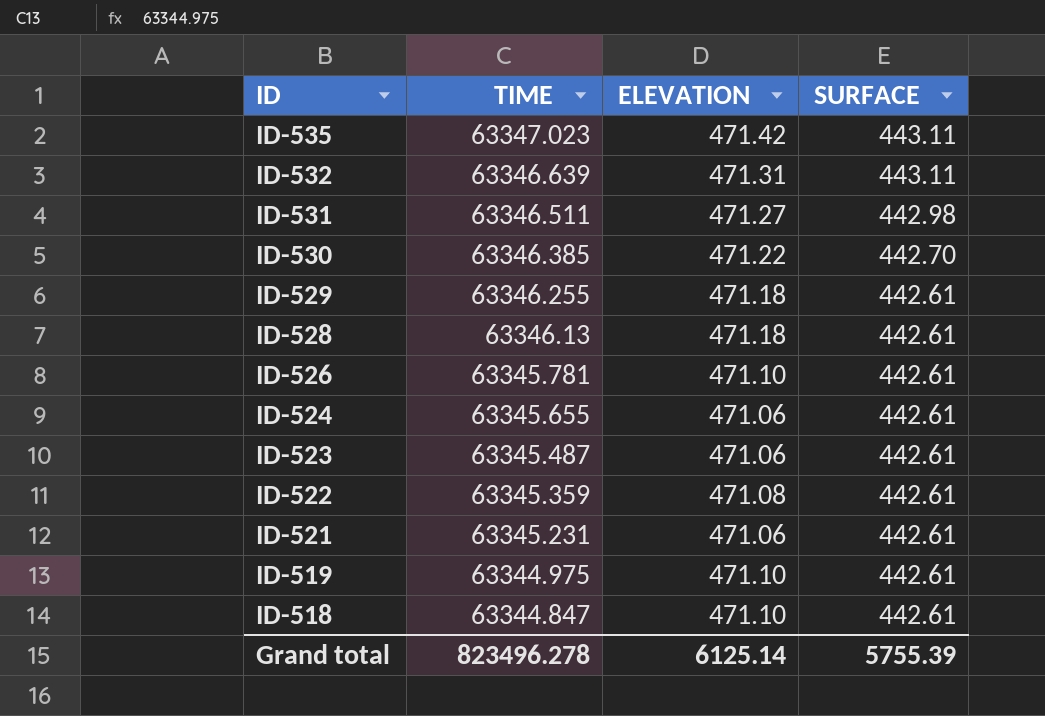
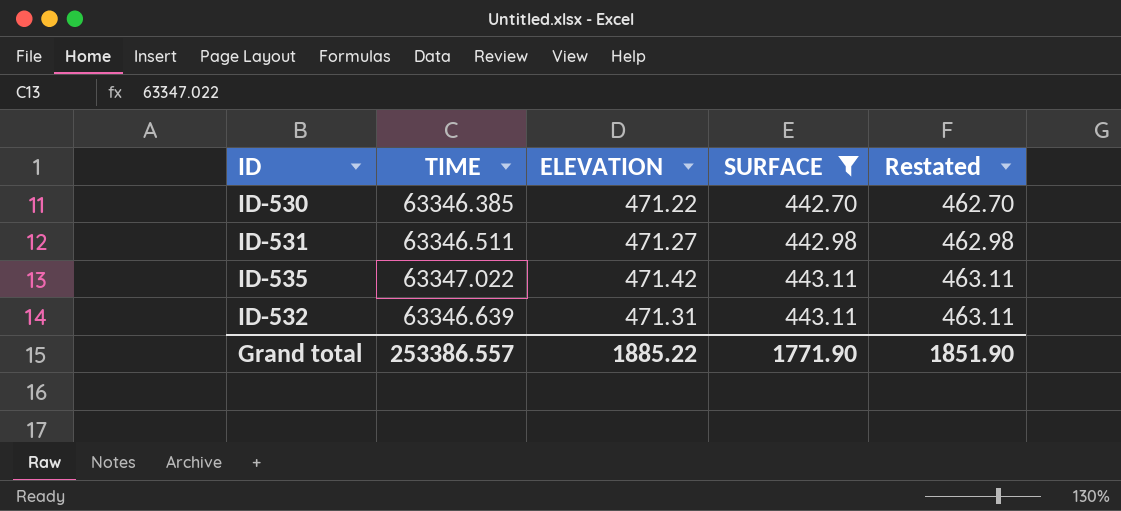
filter: none -> SURFACE != 442.61
row order: ID descending -> SURFACE ascending
column Restated | formula: none -> [SURFACE] + 20
ID-535 | TIME: 63347.023 -> 63347.022
Grand total | TIME: 823496.278 -> 253386.557
Grand total | ELEVATION: 6125.14 -> 1885.22
Grand total | SURFACE: 5755.39 -> 1771.90

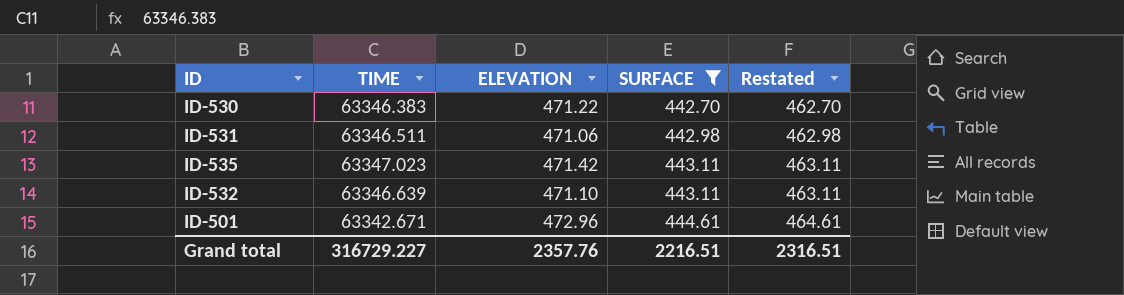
ID-530 | TIME: 63346.385 -> 63346.383
ID-531 | ELEVATION: 471.27 -> 471.06
ID-535 | TIME: 63347.022 -> 63347.023
ID-532 | ELEVATION: 471.31 -> 471.10
row ID-501: none -> 63342.671 | 472.96 | 444.61 | 464.61
Grand total | TIME: 253386.557 -> 316729.227
Grand total | ELEVATION: 1885.22 -> 2357.76
Grand total | SURFACE: 1771.90 -> 2216.51
Grand total | Restated: 1851.90 -> 2316.51

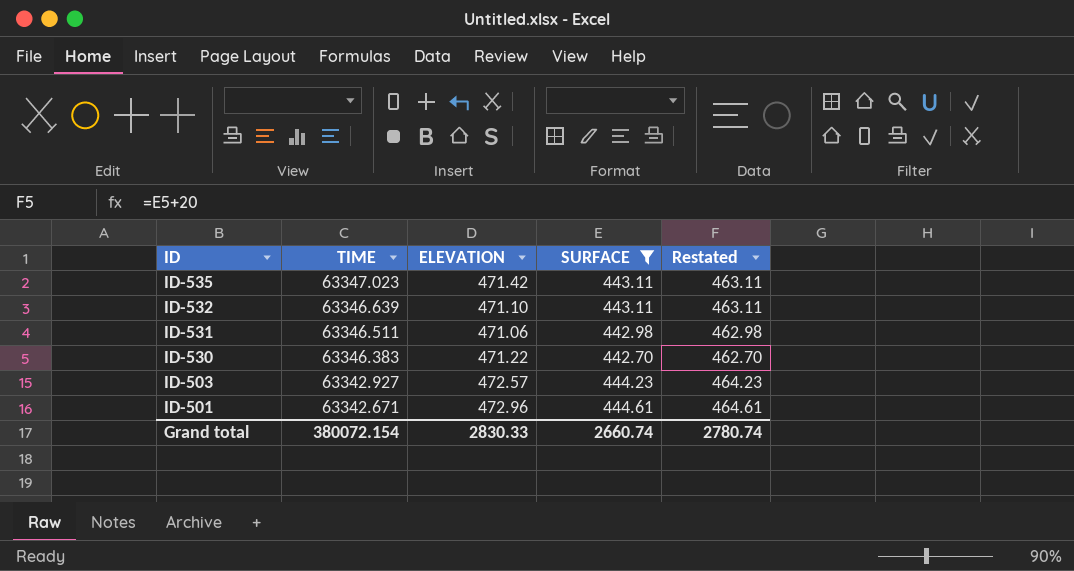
row order: SURFACE ascending -> ID descending
row ID-503: none -> 63342.927 | 472.57 | 444.23 | 464.23
Grand total | TIME: 316729.227 -> 380072.154
Grand total | ELEVATION: 2357.76 -> 2830.33
Grand total | SURFACE: 2216.51 -> 2660.74
Grand total | Restated: 2316.51 -> 2780.74

